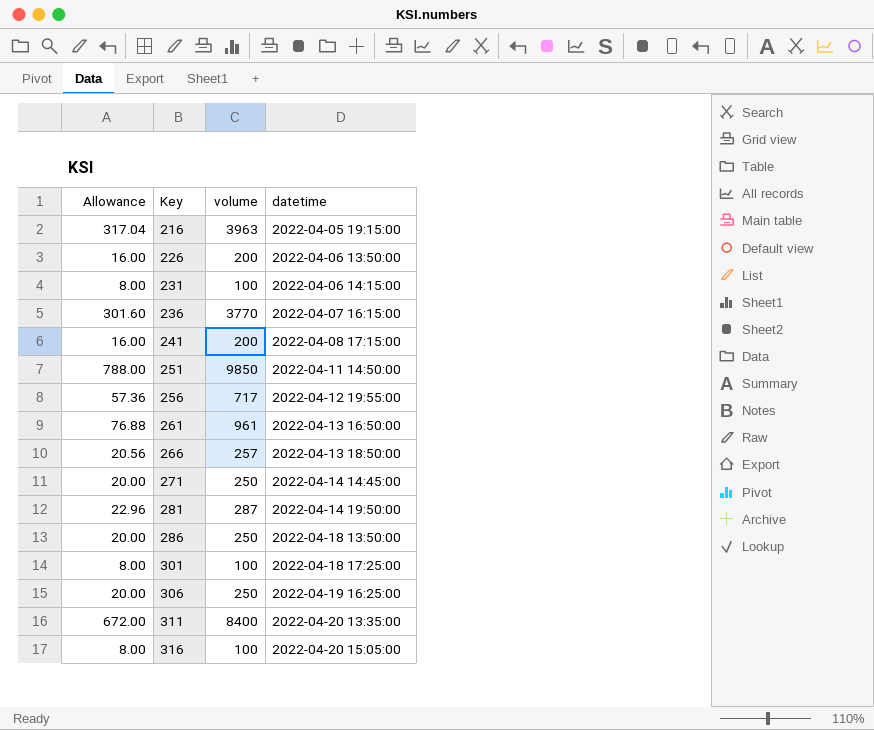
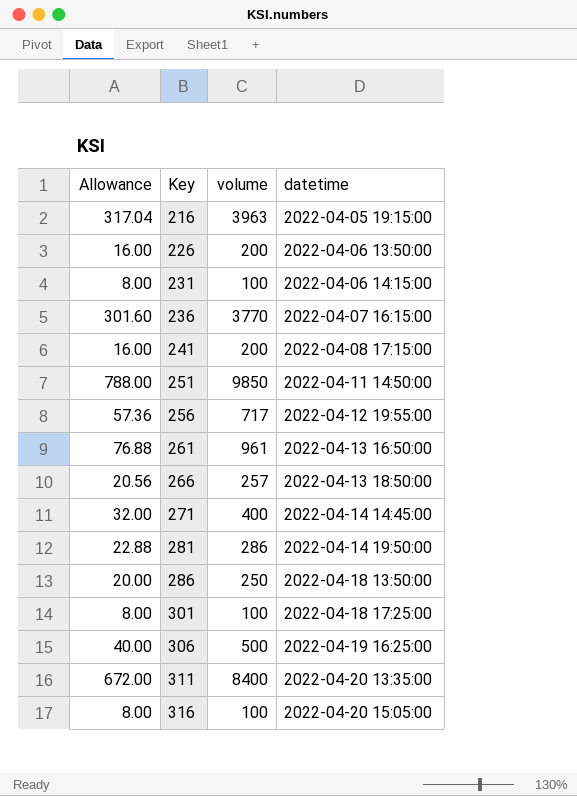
271 | Allowance: 20.00 -> 32.00
271 | volume: 250 -> 400
281 | Allowance: 22.96 -> 22.88
281 | volume: 287 -> 286
306 | Allowance: 20.00 -> 40.00
306 | volume: 250 -> 500

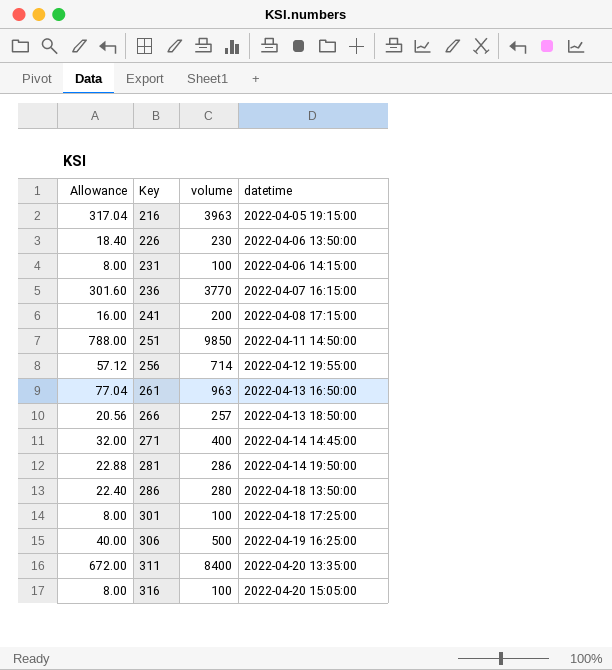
226 | Allowance: 16.00 -> 18.40
226 | volume: 200 -> 230
256 | Allowance: 57.36 -> 57.12
256 | volume: 717 -> 714
261 | Allowance: 76.88 -> 77.04
261 | volume: 961 -> 963
286 | Allowance: 20.00 -> 22.40
286 | volume: 250 -> 280

